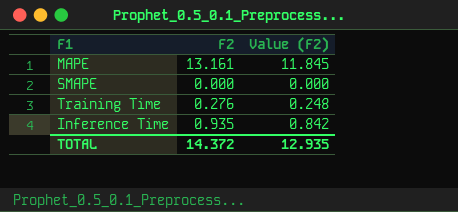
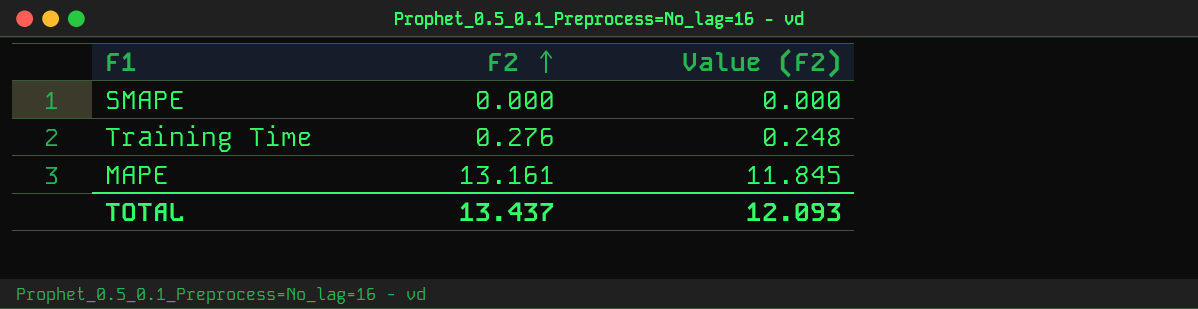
row order: none -> F2 ascending
row Inference Time: 0.935 | 0.842 -> none
TOTAL | F2: 14.372 -> 13.437
TOTAL | Value (F2): 12.935 -> 12.093

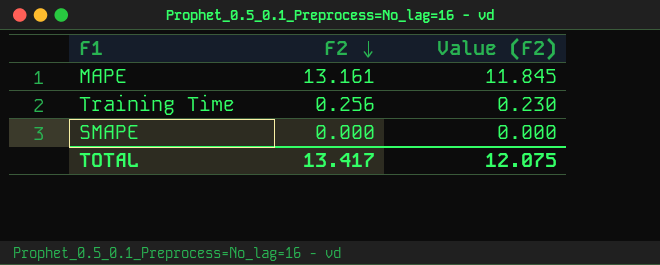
row order: F2 ascending -> F2 descending
Training Time | F2: 0.276 -> 0.256
Training Time | Value (F2): 0.248 -> 0.230
TOTAL | F2: 13.437 -> 13.417
TOTAL | Value (F2): 12.093 -> 12.075

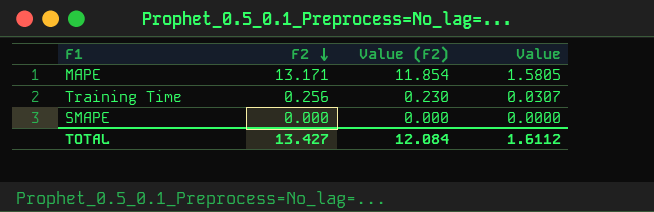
column Value | formula: none -> [F2] * 0.12
MAPE | F2: 13.161 -> 13.171
MAPE | Value (F2): 11.845 -> 11.854
TOTAL | F2: 13.417 -> 13.427
TOTAL | Value (F2): 12.075 -> 12.084

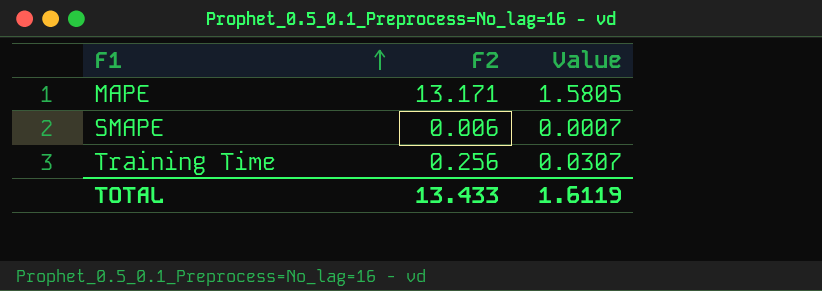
row order: F2 descending -> F1 ascending
column Value (F2) | formula: [F2] * 0.9 -> none
SMAPE | F2: 0.000 -> 0.006
SMAPE | Value: 0.0000 -> 0.0007
TOTAL | F2: 13.427 -> 13.433
TOTAL | Value: 1.6112 -> 1.6119

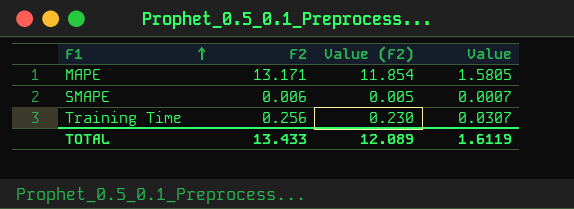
column Value (F2) | formula: none -> [F2] * 0.9

